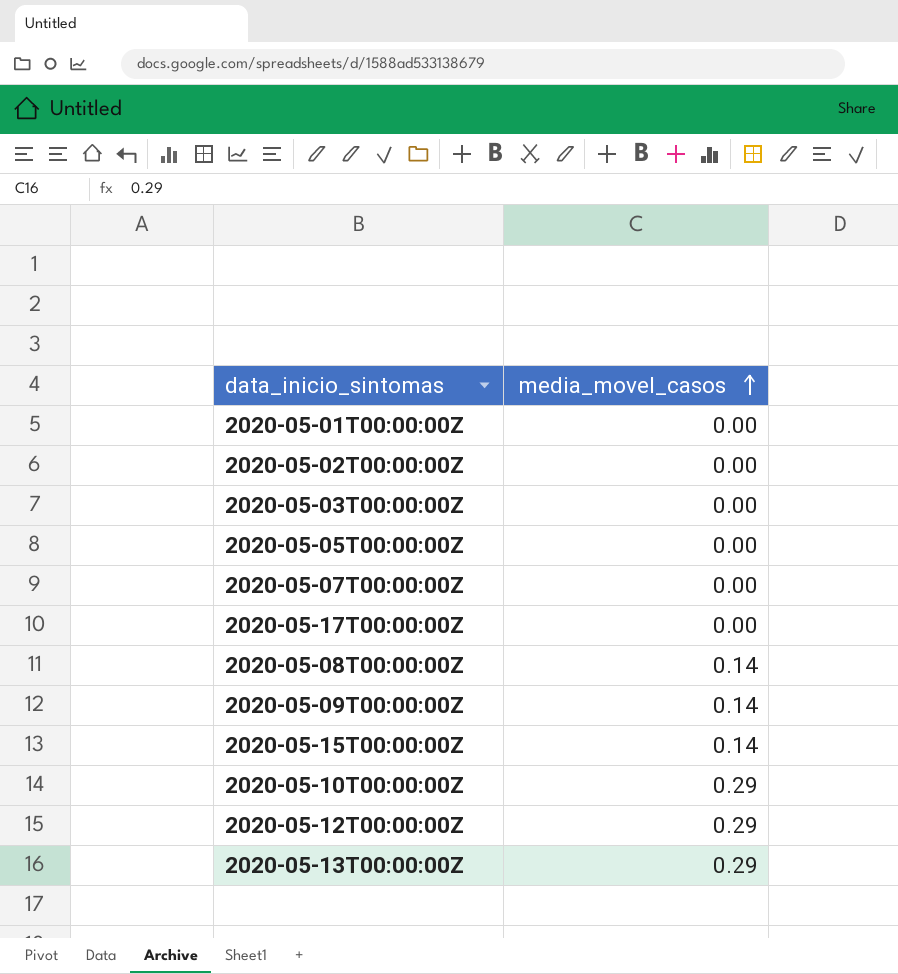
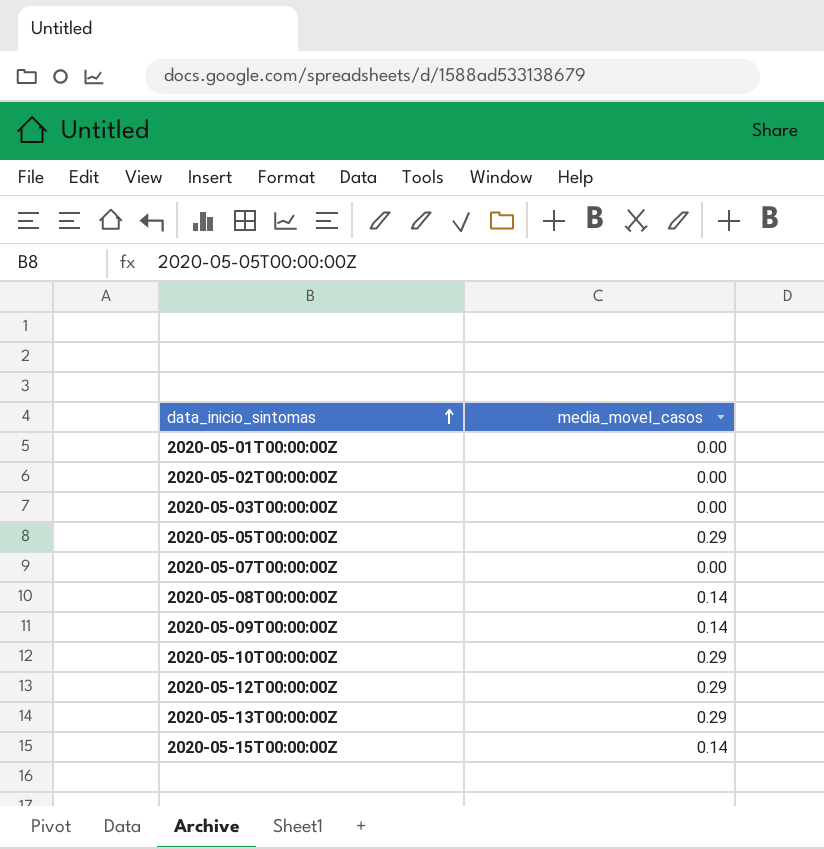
row order: media_movel_casos ascending -> data_inicio_sintomas ascending
row 2020-05-17T00:00:00Z: 0.00 -> none
2020-05-05T00:00:00Z | media_movel_casos: 0.00 -> 0.29

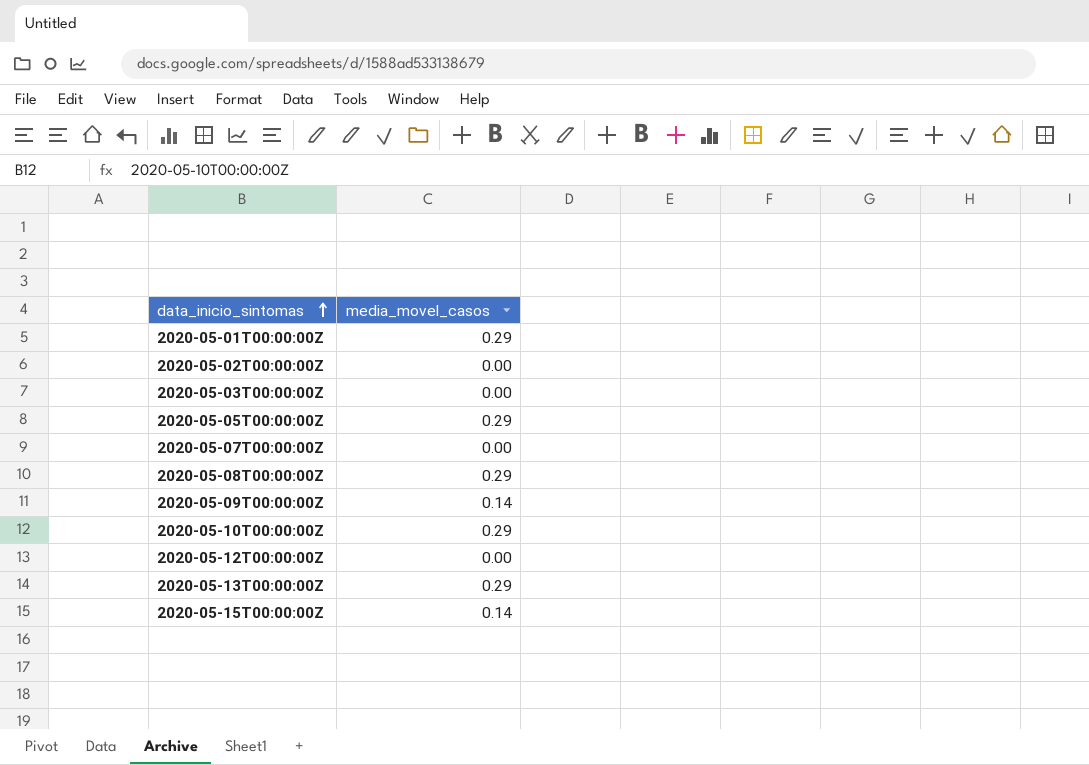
2020-05-01T00:00:00Z | media_movel_casos: 0.00 -> 0.29
2020-05-08T00:00:00Z | media_movel_casos: 0.14 -> 0.29
2020-05-12T00:00:00Z | media_movel_casos: 0.29 -> 0.00

